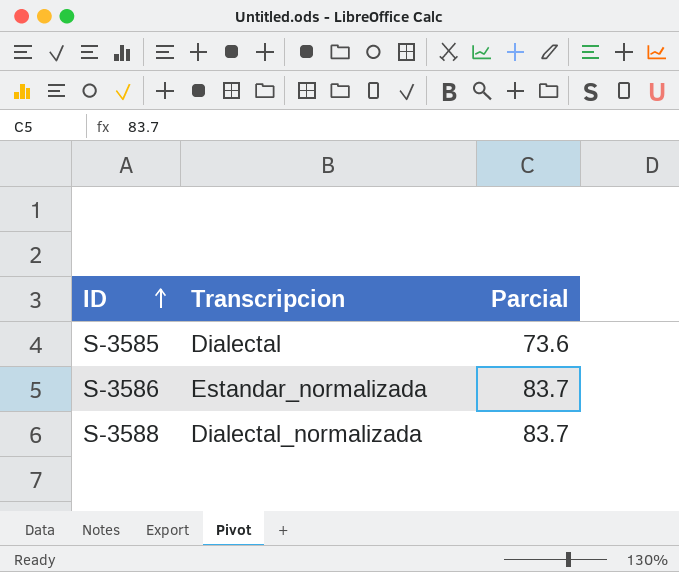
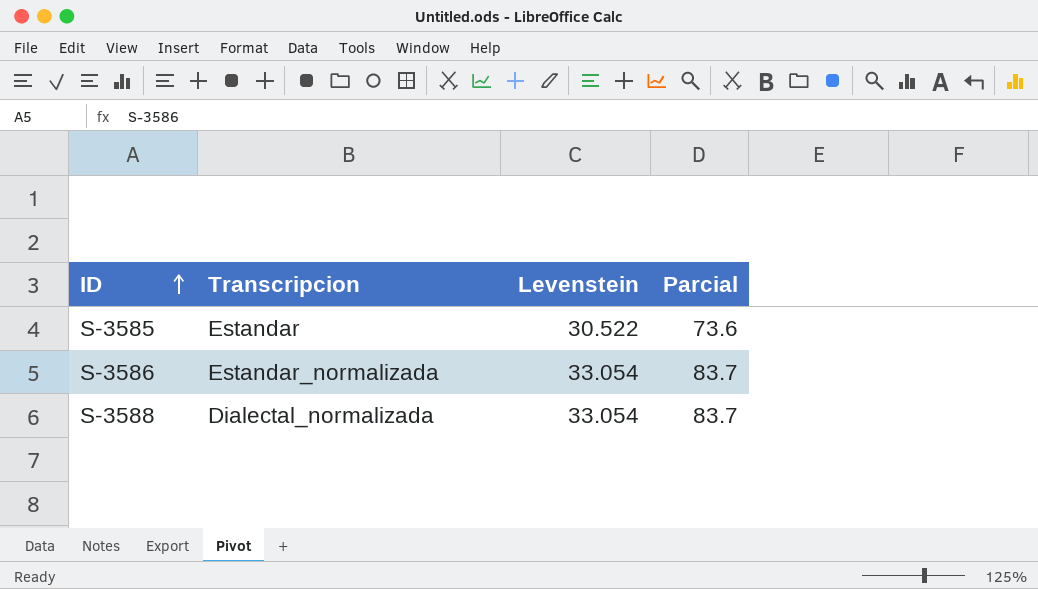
column Levenstein | position: none -> 3
S-3585 | Transcripcion: Dialectal -> Estandar

